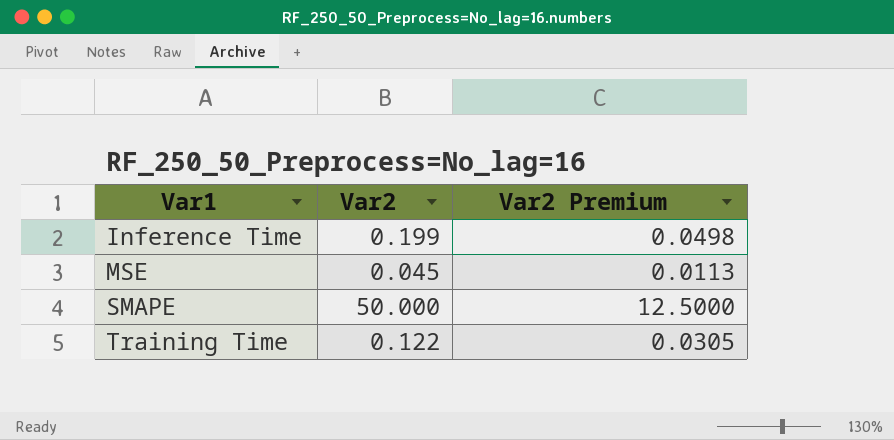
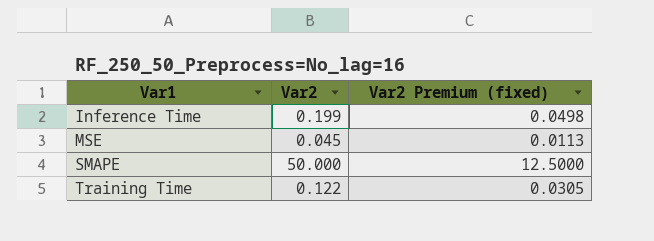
column name: Var2 Premium -> Var2 Premium (fixed)

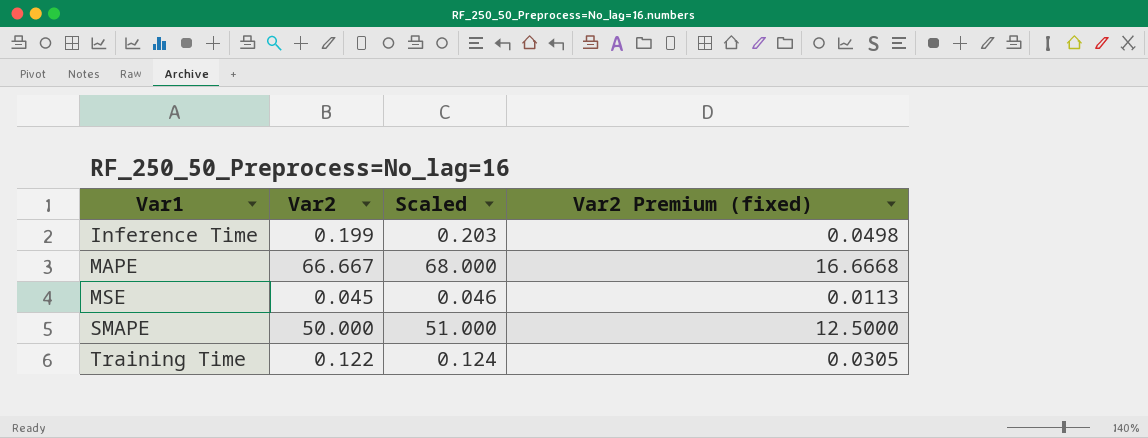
column Scaled | formula: none -> [Var2] * 1.02
row MAPE: none -> 66.667 | 68.000 | 16.6668

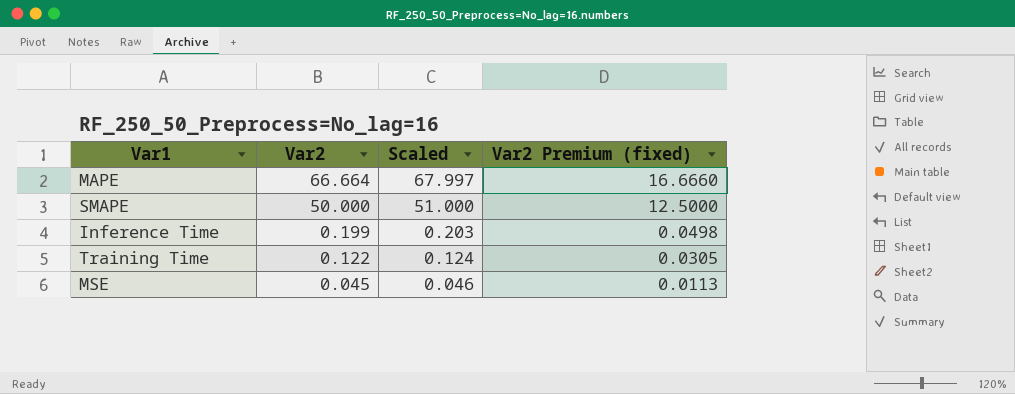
row order: Var1 ascending -> Var2 descending
MAPE | Var2: 66.667 -> 66.664
MAPE | Scaled: 68.000 -> 67.997
MAPE | Var2 Premium (fixed): 16.6668 -> 16.6660

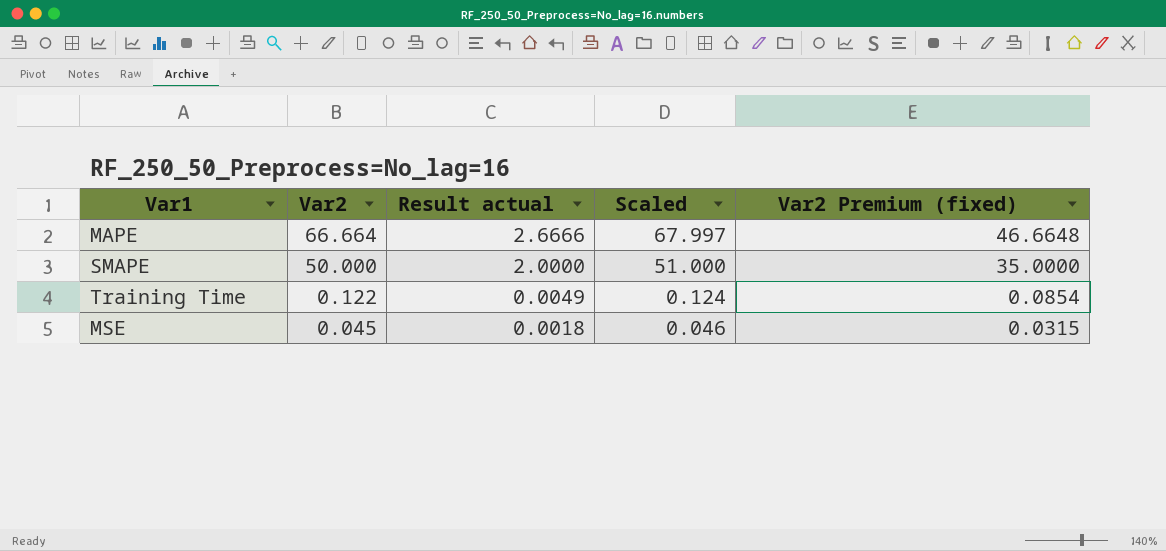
column Result actual | formula: none -> [Var2] * 0.04
column Var2 Premium (fixed) | formula: [Var2] * 0.25 -> [Var2] * 0.7
row Inference Time: 0.199 | 0.203 | 0.0498 -> none

